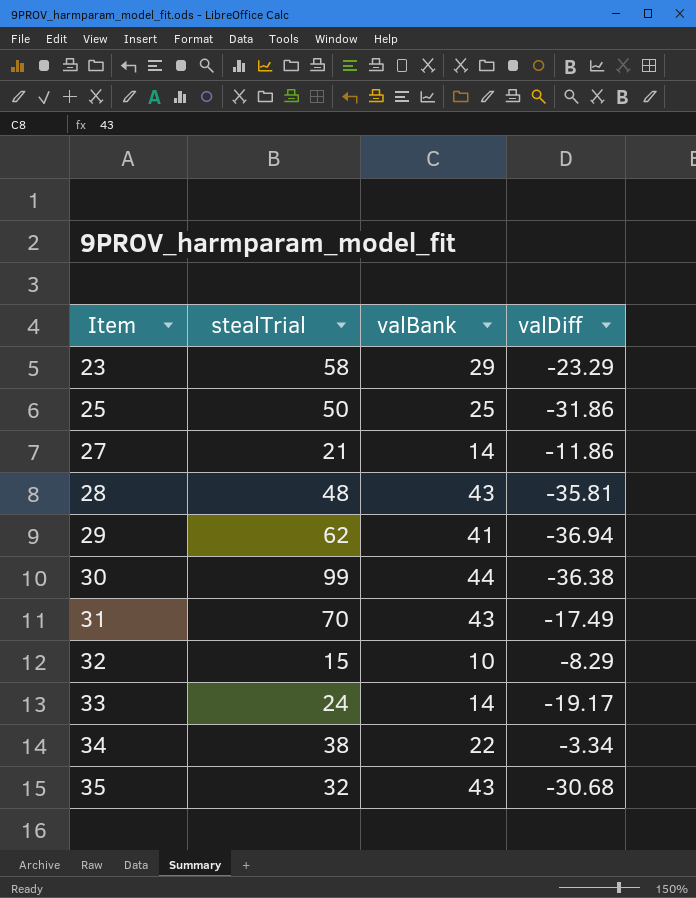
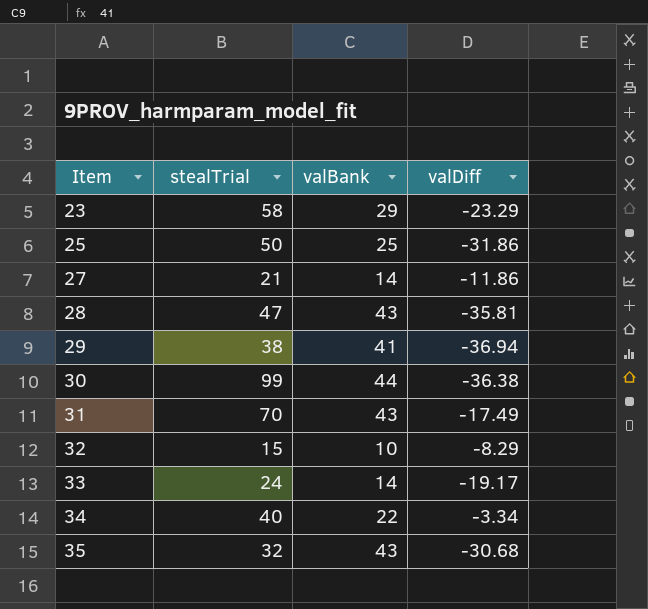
28 | stealTrial: 48 -> 47
29 | stealTrial: 62 -> 38
34 | stealTrial: 38 -> 40

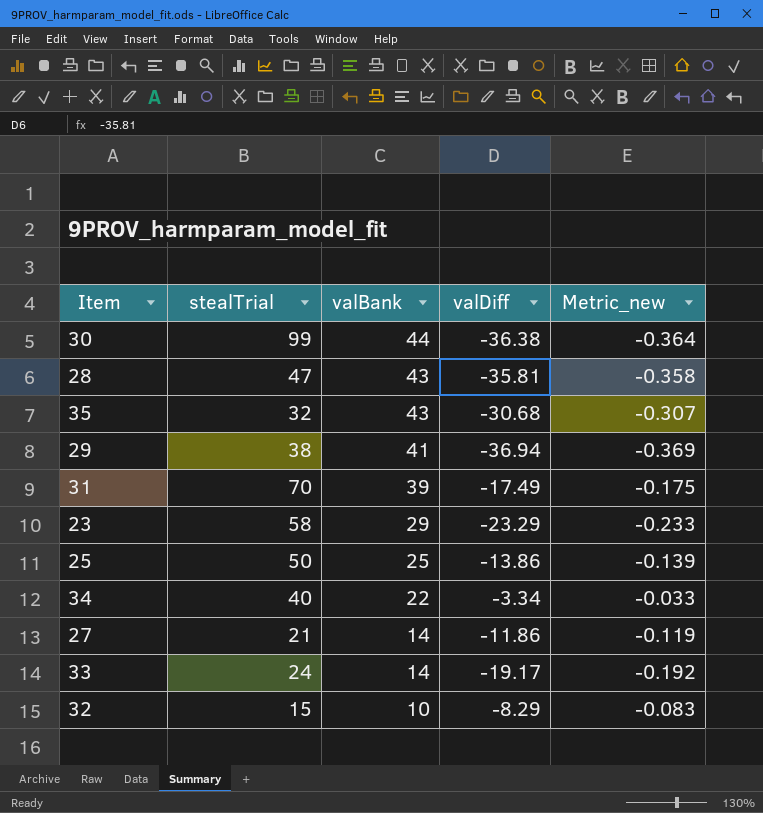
row order: Item ascending -> valBank descending
column Metric_new | formula: none -> [valDiff] * 0.01
31 | valBank: 43 -> 39
25 | valDiff: -31.86 -> -13.86

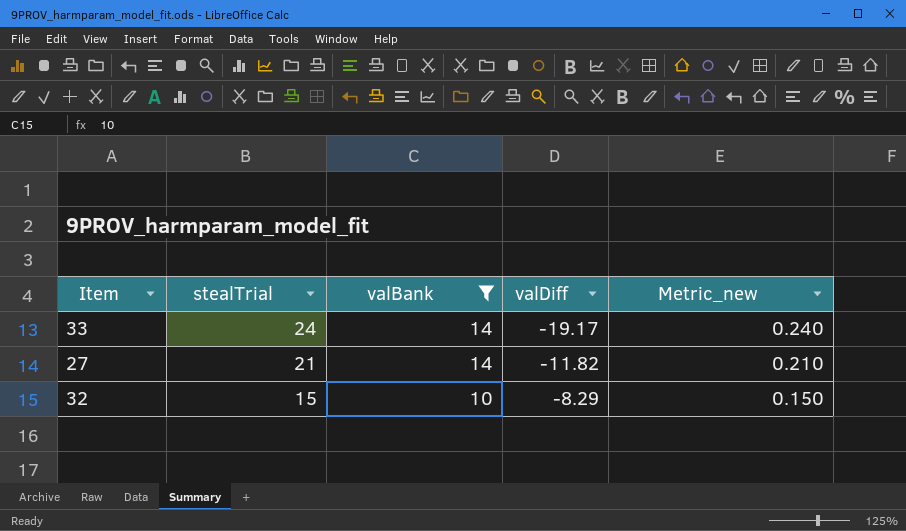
filter: none -> valBank <= 14
row order: valBank descending -> stealTrial descending
column Metric_new | formula: [valDiff] * 0.01 -> [stealTrial] * 0.01
27 | valDiff: -11.86 -> -11.82

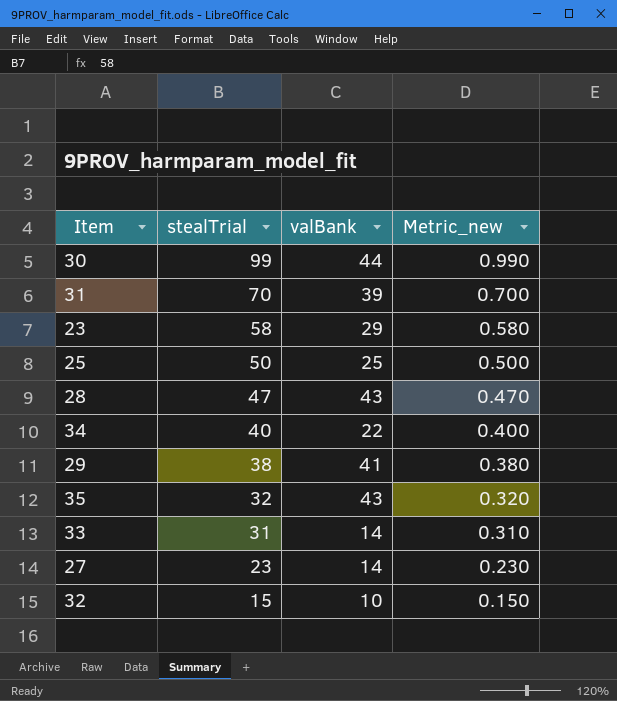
filter: valBank <= 14 -> none
column valDiff | position: 4 -> none
33 | stealTrial: 24 -> 31
33 | Metric_new: 0.240 -> 0.310
27 | stealTrial: 21 -> 23
27 | Metric_new: 0.210 -> 0.230

